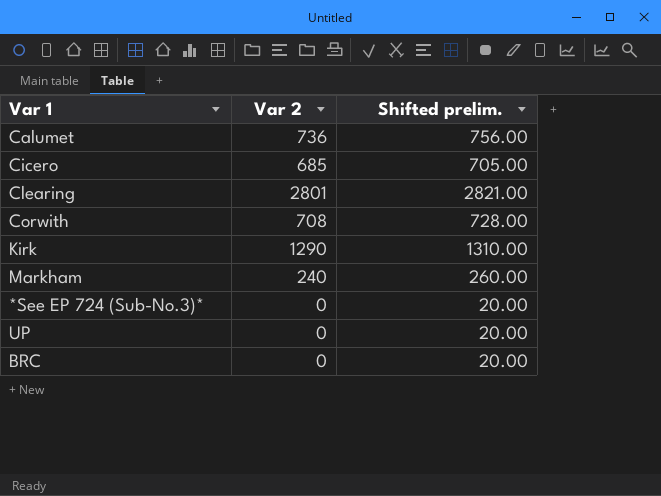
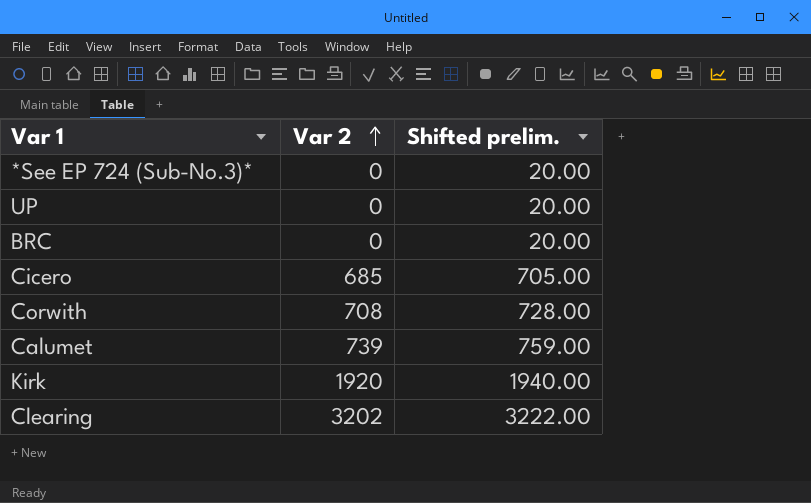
row order: none -> Var 2 ascending
row Markham: 240 | 260.00 -> none
Calumet | Var 2: 736 -> 739
Calumet | Shifted prelim.: 756.00 -> 759.00
Kirk | Var 2: 1290 -> 1920
Kirk | Shifted prelim.: 1310.00 -> 1940.00
Clearing | Var 2: 2801 -> 3202
Clearing | Shifted prelim.: 2821.00 -> 3222.00

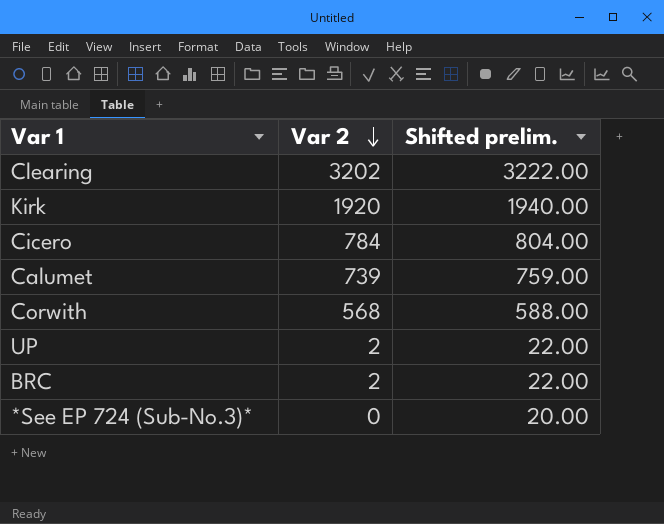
row order: Var 2 ascending -> Var 2 descending
Cicero | Var 2: 685 -> 784
Cicero | Shifted prelim.: 705.00 -> 804.00
Corwith | Var 2: 708 -> 568
Corwith | Shifted prelim.: 728.00 -> 588.00
UP | Var 2: 0 -> 2
UP | Shifted prelim.: 20.00 -> 22.00
BRC | Var 2: 0 -> 2
BRC | Shifted prelim.: 20.00 -> 22.00

